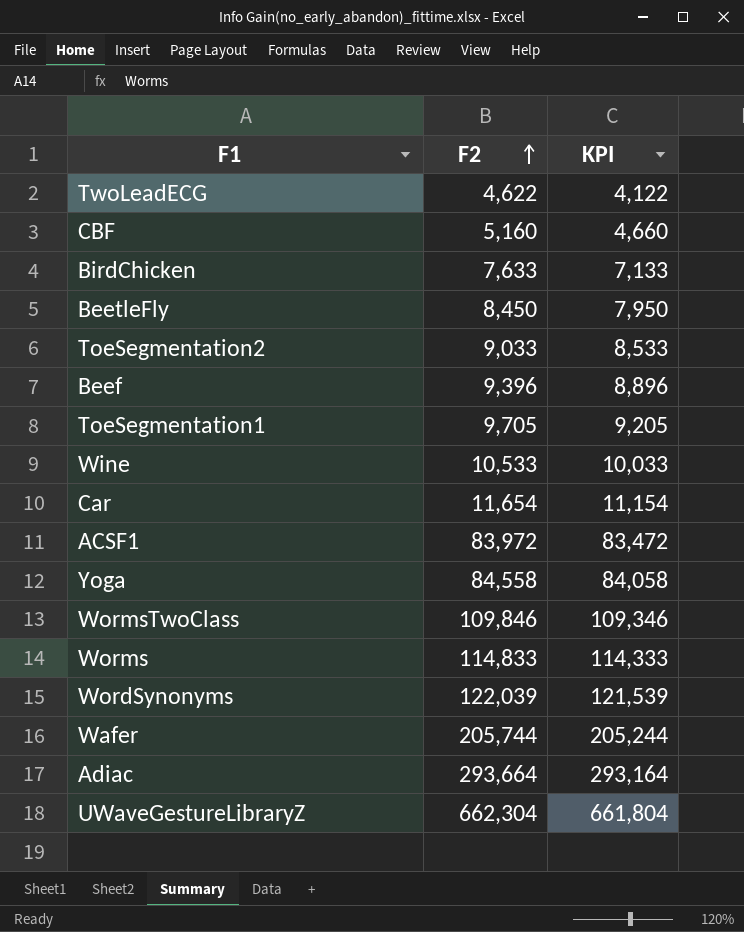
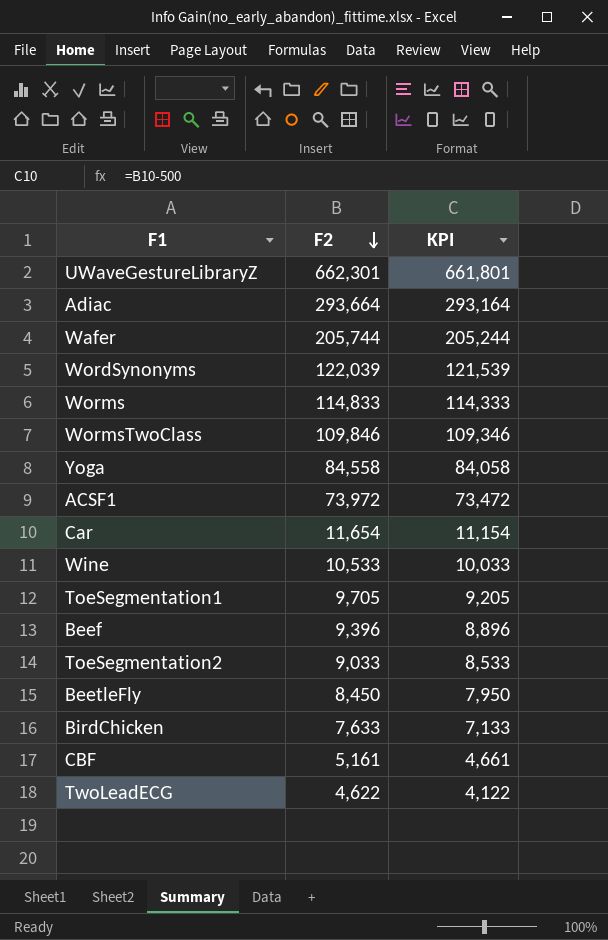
row order: F2 ascending -> F2 descending
UWaveGestureLibraryZ | F2: 662,304 -> 662,301
UWaveGestureLibraryZ | KPI: 661,804 -> 661,801
ACSF1 | F2: 83,972 -> 73,972
ACSF1 | KPI: 83,472 -> 73,472
CBF | F2: 5,160 -> 5,161
CBF | KPI: 4,660 -> 4,661

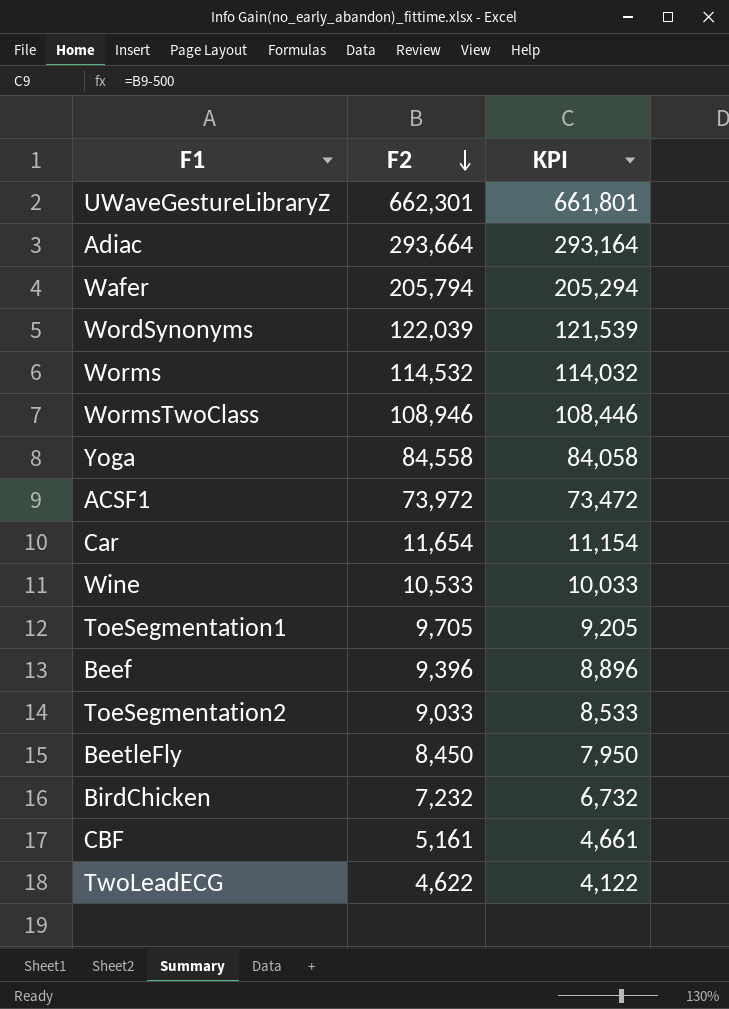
Wafer | F2: 205,744 -> 205,794
Wafer | KPI: 205,244 -> 205,294
Worms | F2: 114,833 -> 114,532
Worms | KPI: 114,333 -> 114,032
WormsTwoClass | F2: 109,846 -> 108,946
WormsTwoClass | KPI: 109,346 -> 108,446
BirdChicken | F2: 7,633 -> 7,232
BirdChicken | KPI: 7,133 -> 6,732

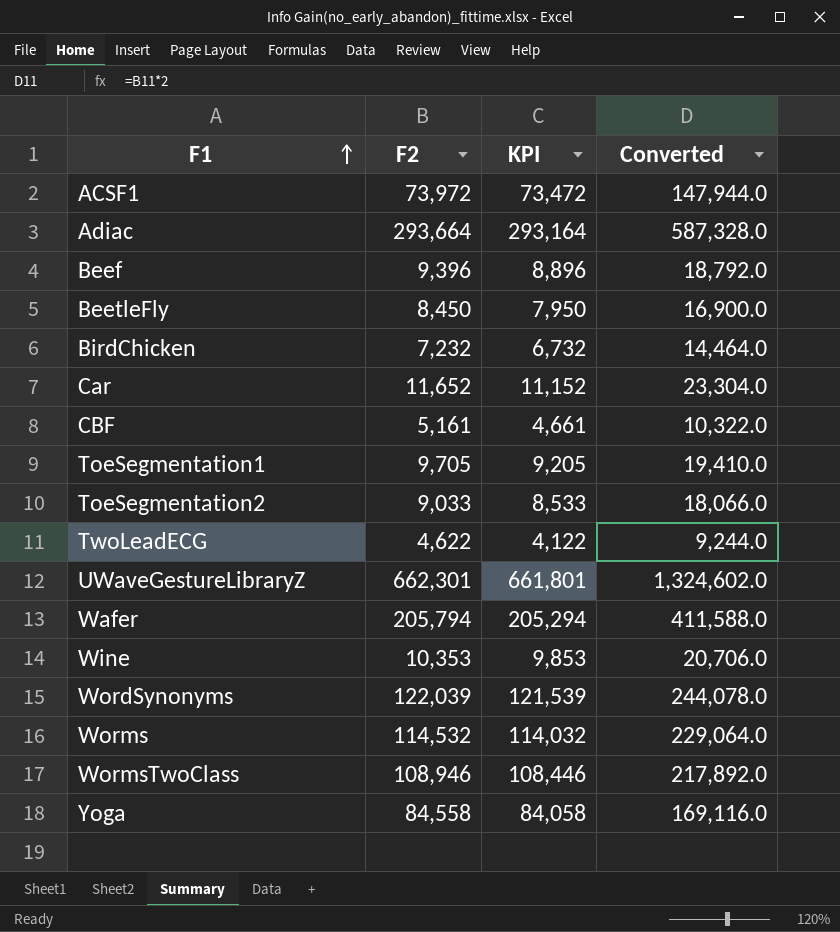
row order: F2 descending -> F1 ascending
column Converted | formula: none -> [F2] * 2
Car | F2: 11,654 -> 11,652
Car | KPI: 11,154 -> 11,152
Wine | F2: 10,533 -> 10,353
Wine | KPI: 10,033 -> 9,853

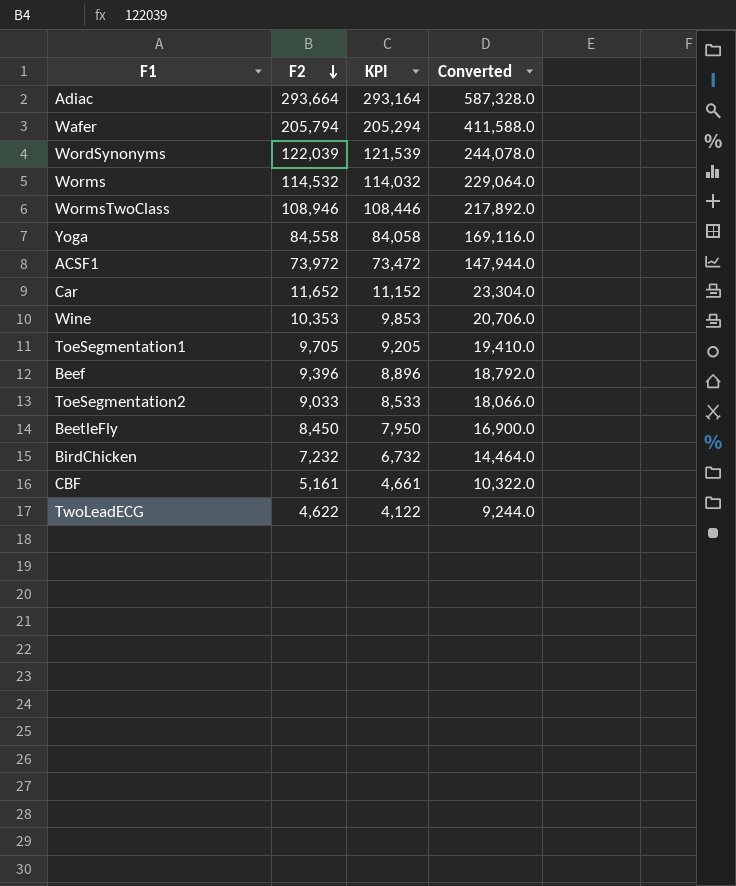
row order: F1 ascending -> F2 descending
row UWaveGestureLibraryZ: 662,301 | 661,801 | 1,324,602.0 -> none

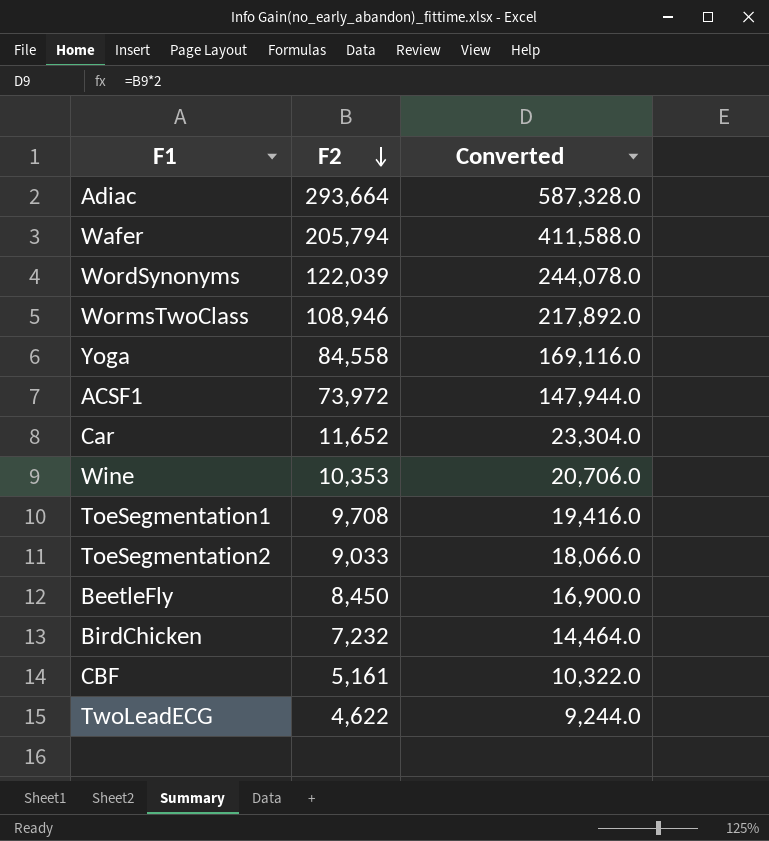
column KPI | formula: [F2] - 500 -> none
row Worms: 114,532 | 114,032 | 229,064.0 -> none
row Beef: 9,396 | 8,896 | 18,792.0 -> none
ToeSegmentation1 | F2: 9,705 -> 9,708
ToeSegmentation1 | Converted: 19,410.0 -> 19,416.0

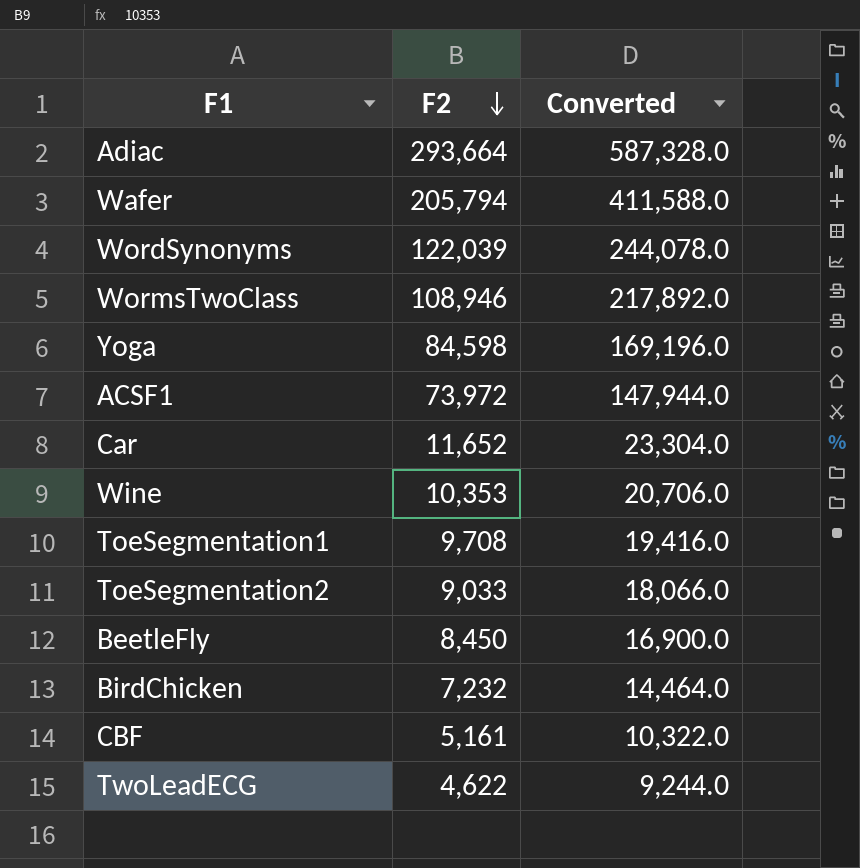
Yoga | F2: 84,558 -> 84,598
Yoga | Converted: 169,116.0 -> 169,196.0

